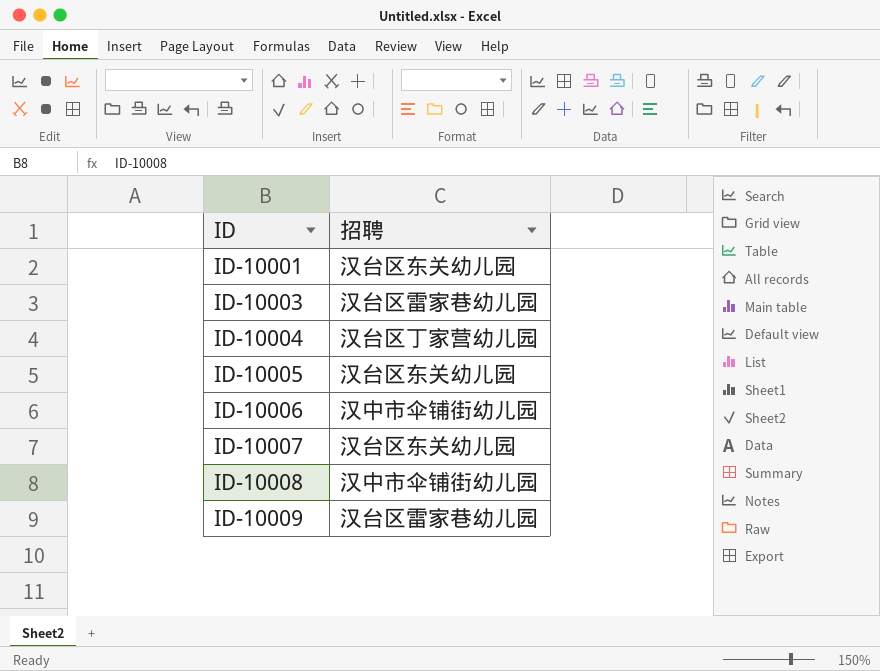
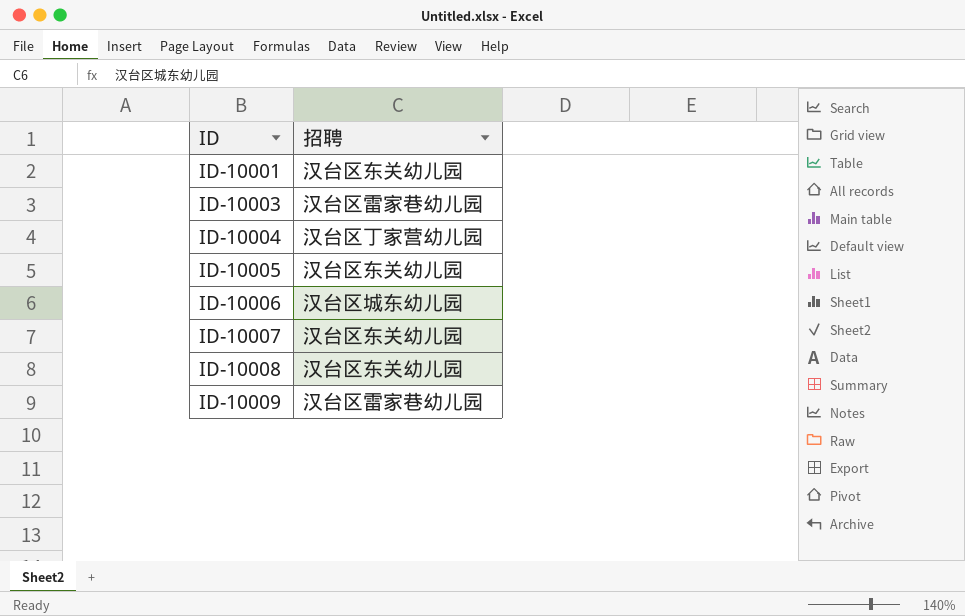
ID-10006 | 招聘: 汉中市伞铺街幼儿园 -> 汉台区城东幼儿园
ID-10008 | 招聘: 汉中市伞铺街幼儿园 -> 汉台区东关幼儿园

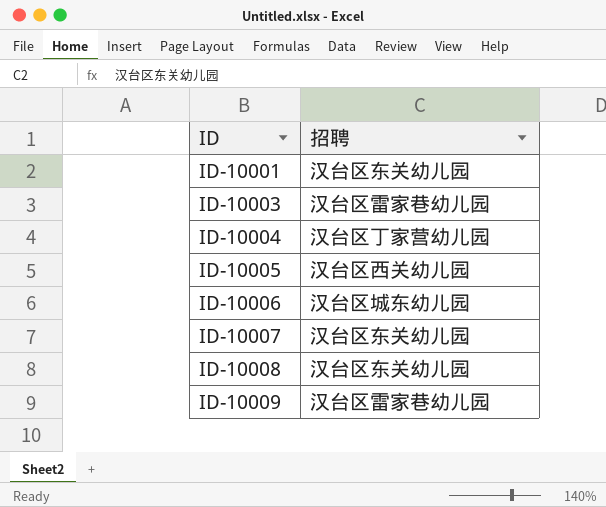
ID-10005 | 招聘: 汉台区东关幼儿园 -> 汉台区西关幼儿园

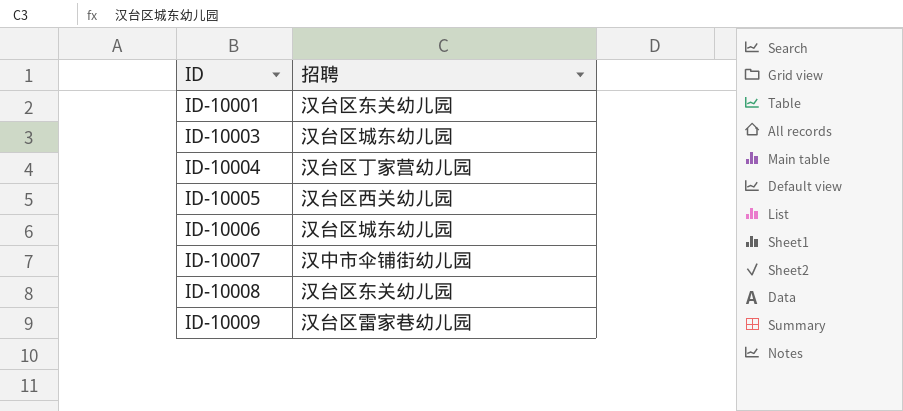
ID-10003 | 招聘: 汉台区雷家巷幼儿园 -> 汉台区城东幼儿园
ID-10007 | 招聘: 汉台区东关幼儿园 -> 汉中市伞铺街幼儿园

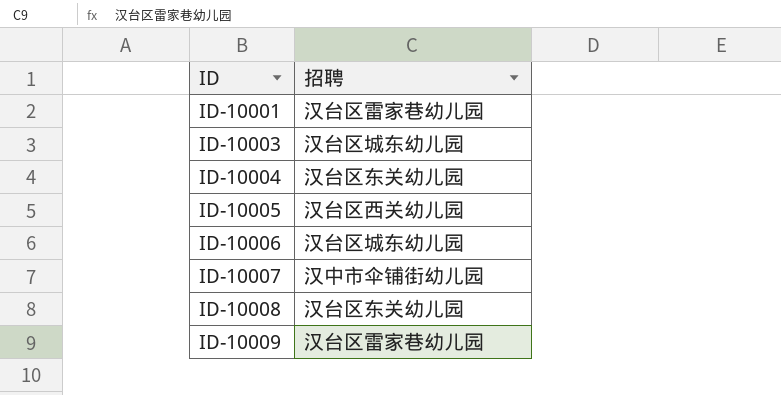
ID-10001 | 招聘: 汉台区东关幼儿园 -> 汉台区雷家巷幼儿园
ID-10004 | 招聘: 汉台区丁家营幼儿园 -> 汉台区东关幼儿园

